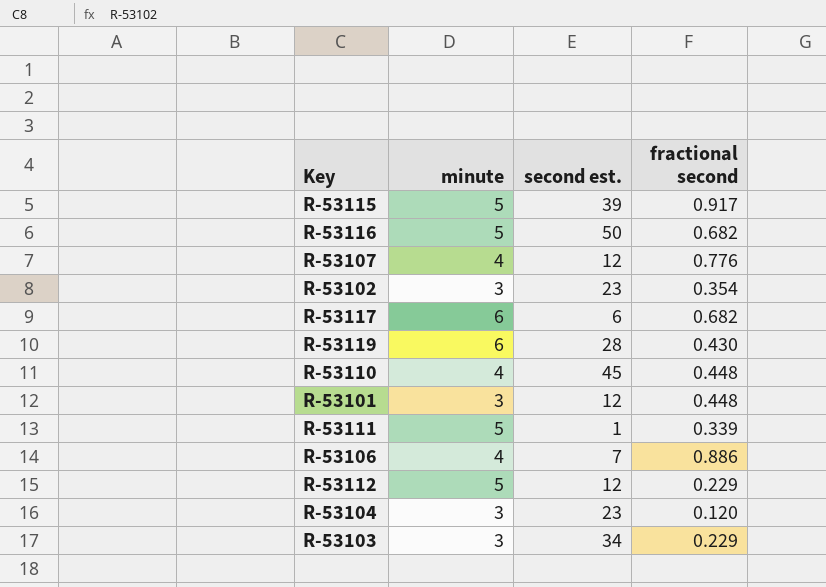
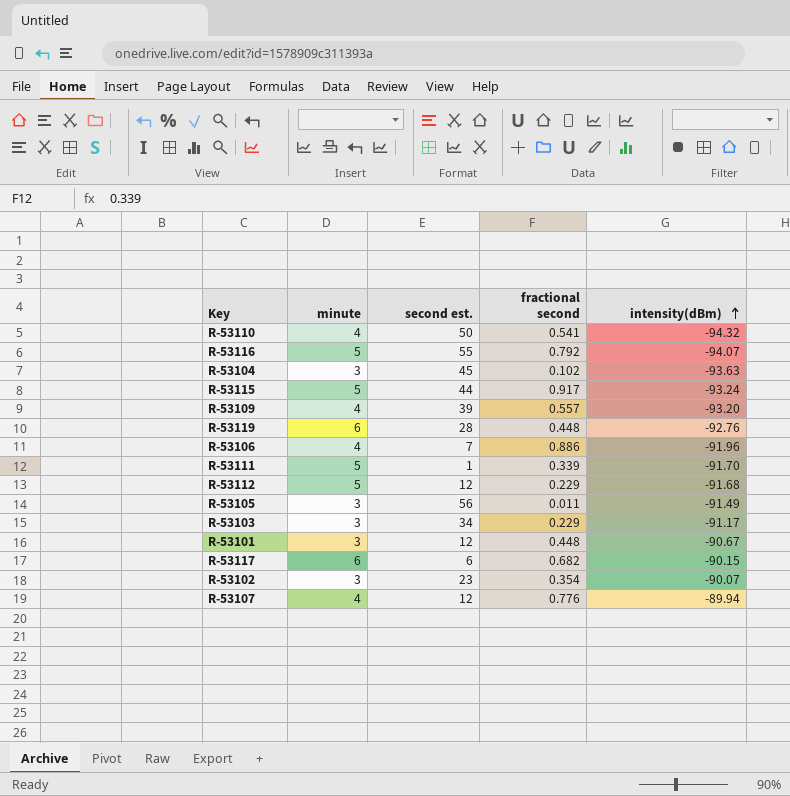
row order: none -> intensity(dBm) ascending
column intensity(dBm) | position: none -> 5
R-53110 | second est.: 45 -> 50
R-53110 | fractional second: 0.448 -> 0.541
R-53116 | second est.: 50 -> 55
R-53116 | fractional second: 0.682 -> 0.792
R-53104 | second est.: 23 -> 45
R-53104 | fractional second: 0.120 -> 0.102
R-53115 | second est.: 39 -> 44
row R-53109: none -> 4 | 39 | 0.557 | -93.20
R-53119 | fractional second: 0.430 -> 0.448
row R-53105: none -> 3 | 56 | 0.011 | -91.49

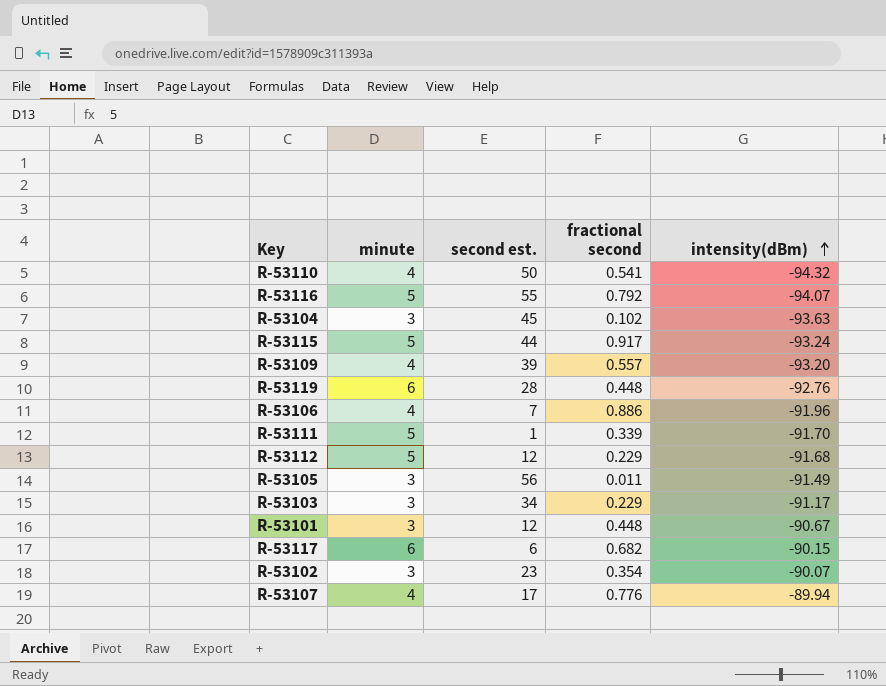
R-53107 | second est.: 12 -> 17

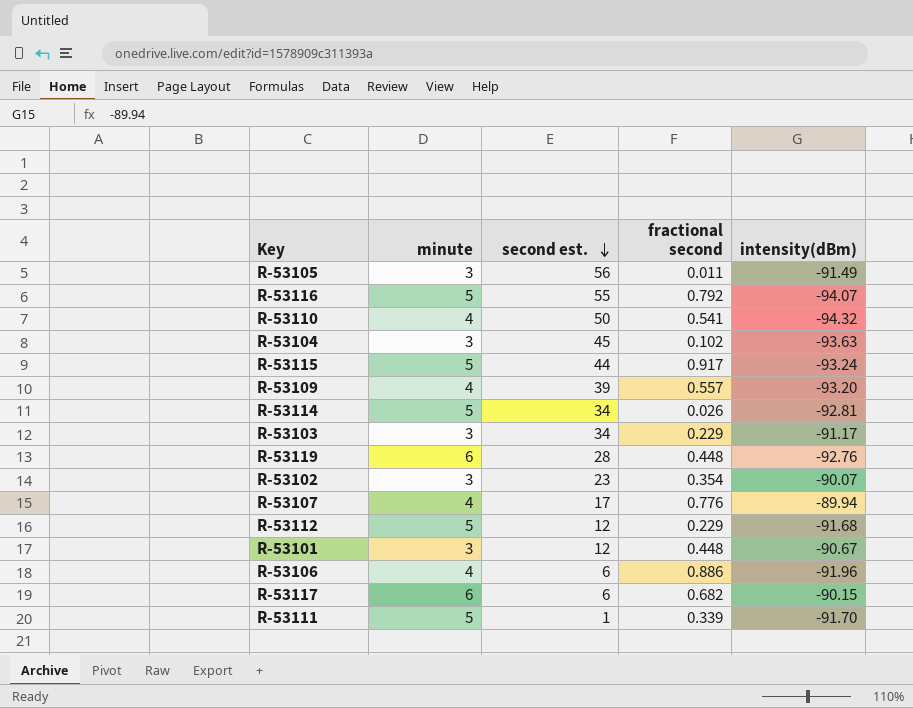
row order: intensity(dBm) ascending -> second est. descending
row R-53114: none -> 5 | 34 | 0.026 | -92.81
R-53106 | second est.: 7 -> 6

